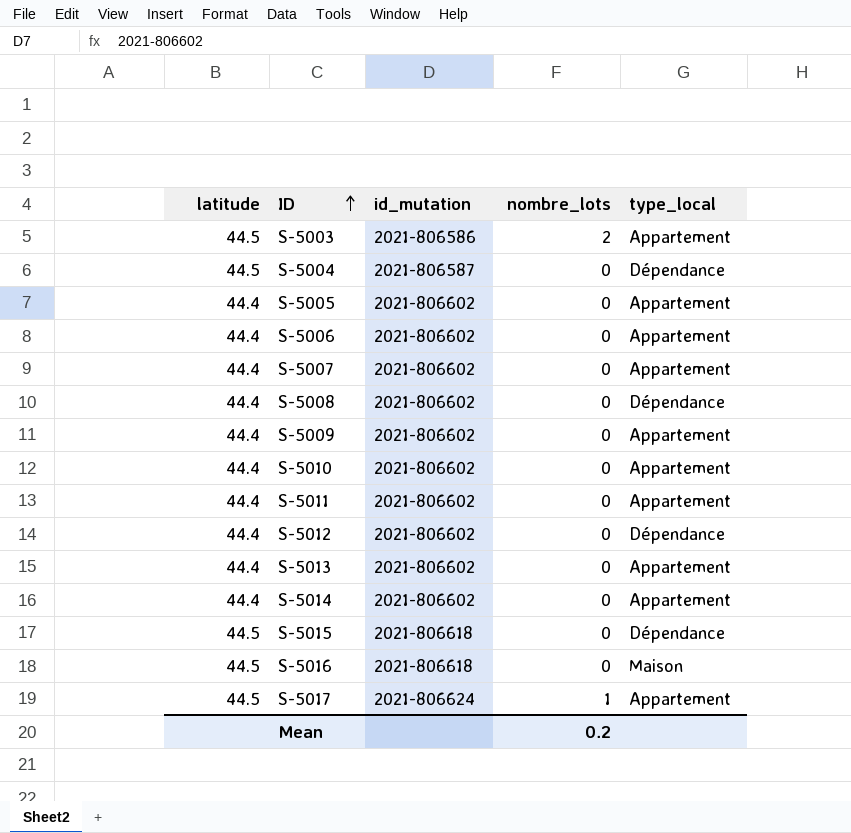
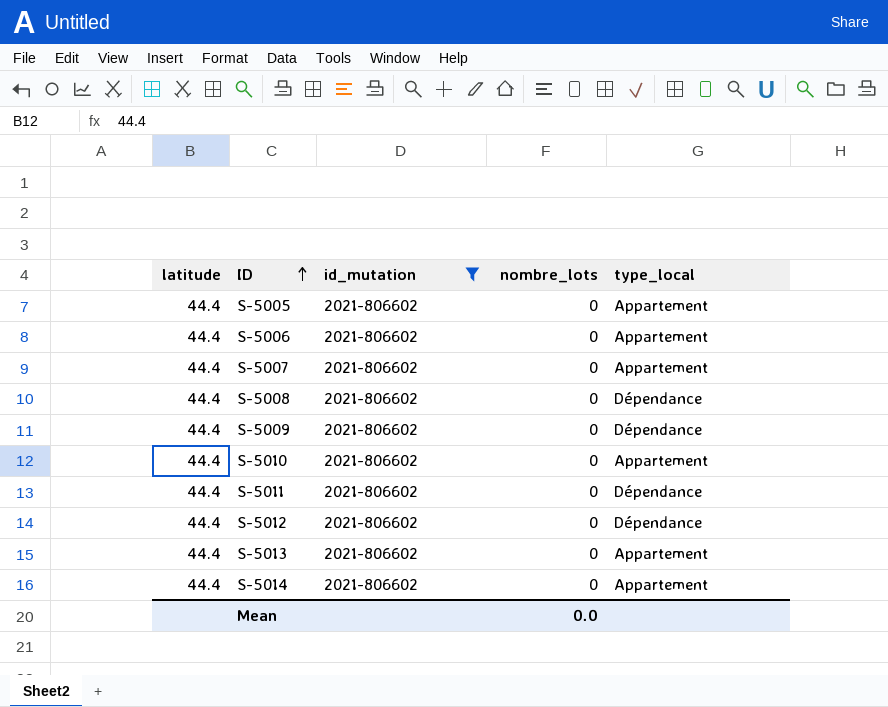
filter: none -> id_mutation = 2021-806602
S-5009 | type_local: Appartement -> Dépendance
S-5011 | type_local: Appartement -> Dépendance
Mean | nombre_lots: 0.2 -> 0.0

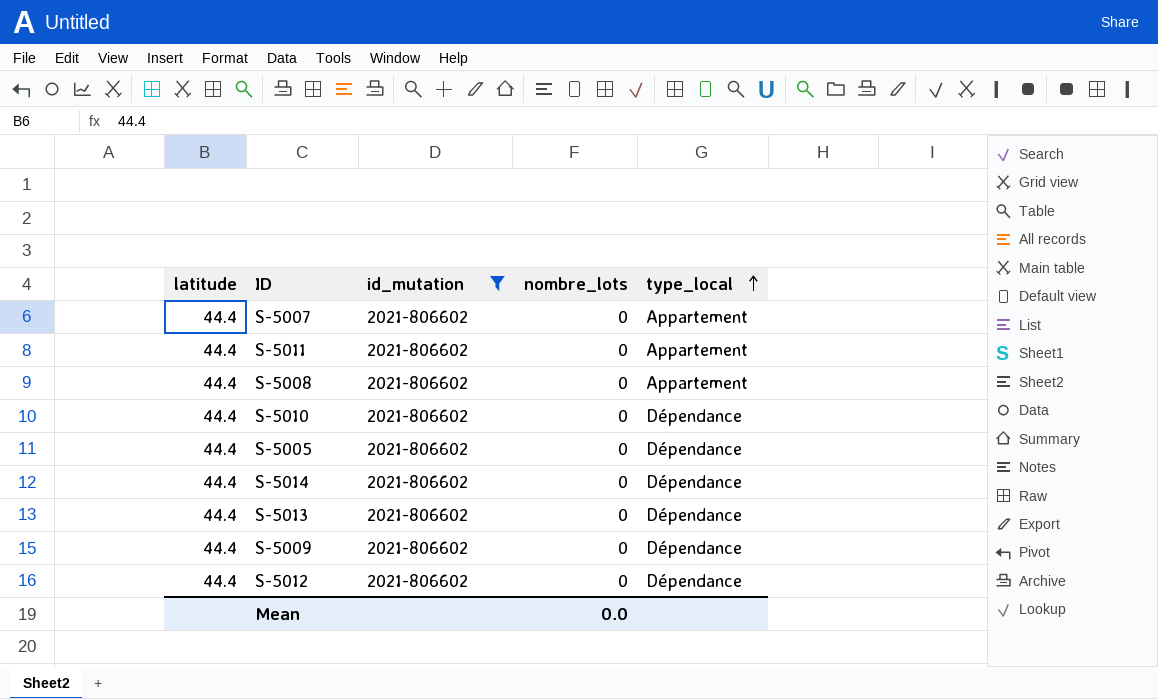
row order: ID ascending -> type_local ascending
row S-5006: 44.4 | 2021-806602 | 0 | Appartement -> none
S-5011 | type_local: Dépendance -> Appartement
S-5008 | type_local: Dépendance -> Appartement
S-5010 | type_local: Appartement -> Dépendance
S-5005 | type_local: Appartement -> Dépendance
S-5014 | type_local: Appartement -> Dépendance
S-5013 | type_local: Appartement -> Dépendance

